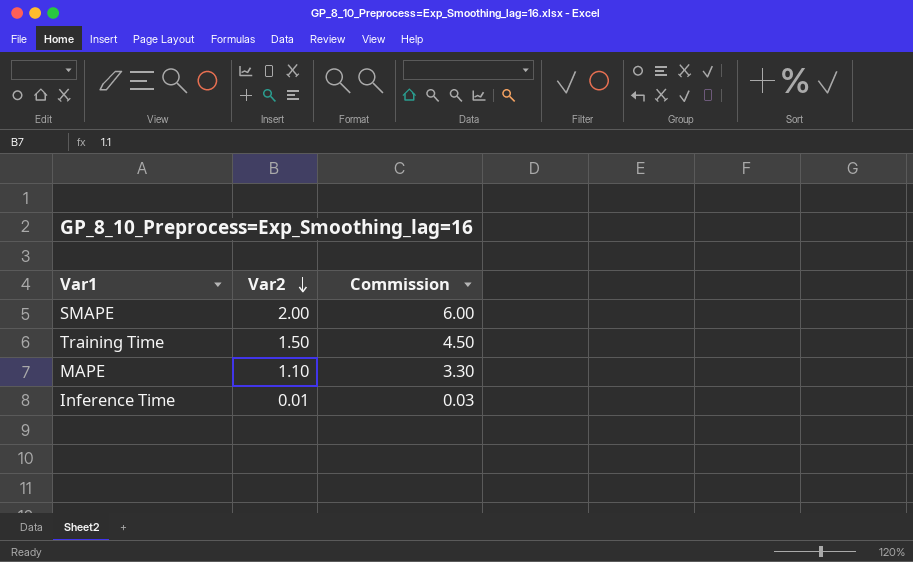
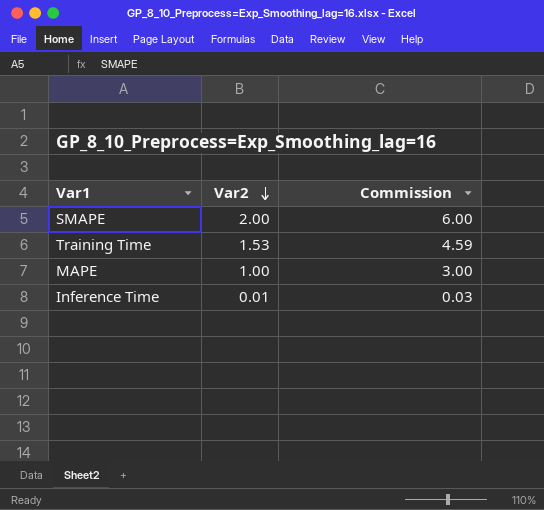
Training Time | Var2: 1.50 -> 1.53
Training Time | Commission: 4.50 -> 4.59
MAPE | Var2: 1.10 -> 1.00
MAPE | Commission: 3.30 -> 3.00

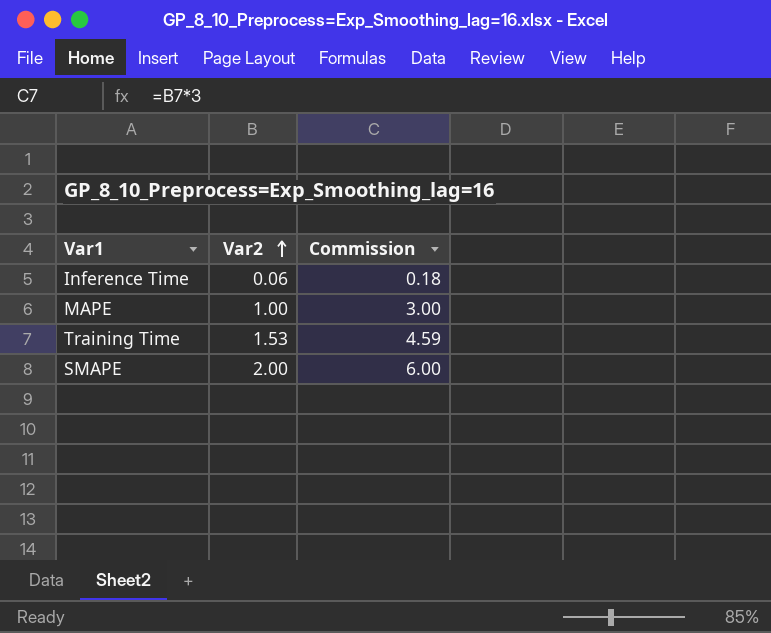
row order: Var2 descending -> Var2 ascending
Inference Time | Var2: 0.01 -> 0.06
Inference Time | Commission: 0.03 -> 0.18

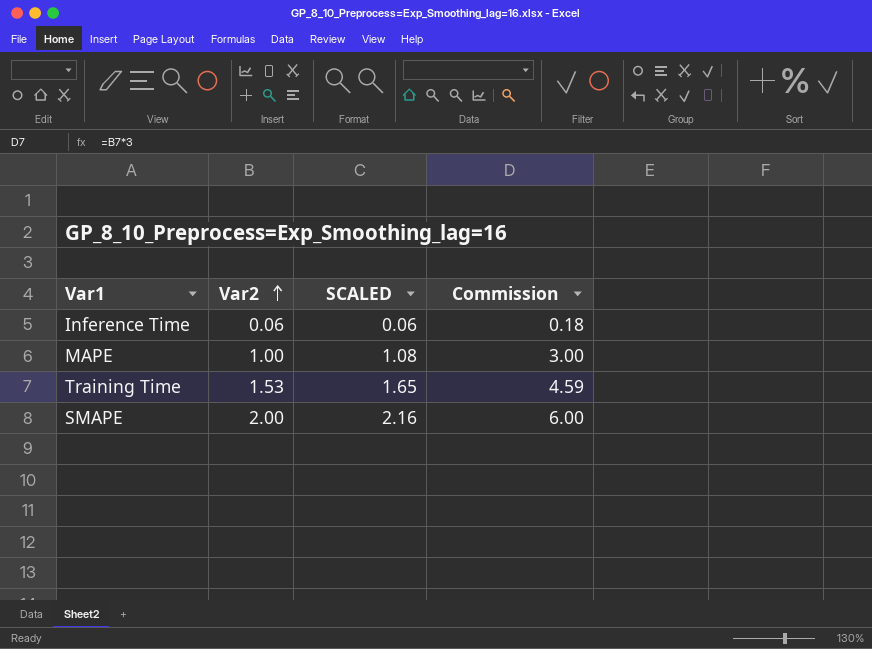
column SCALED | formula: none -> [Var2] * 1.08

